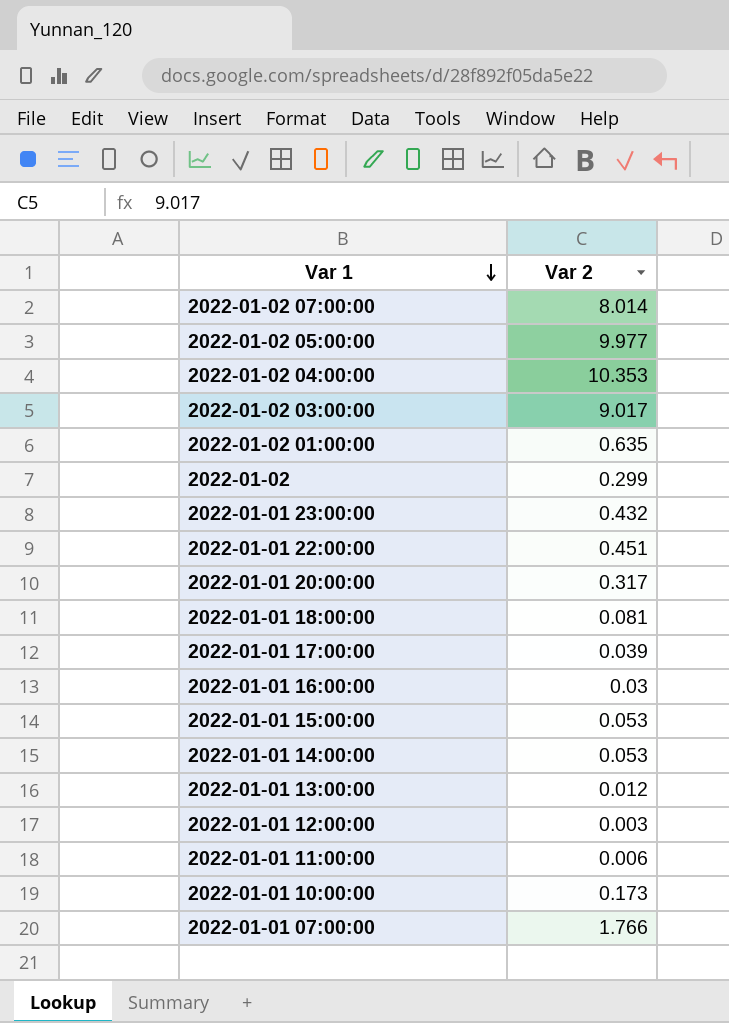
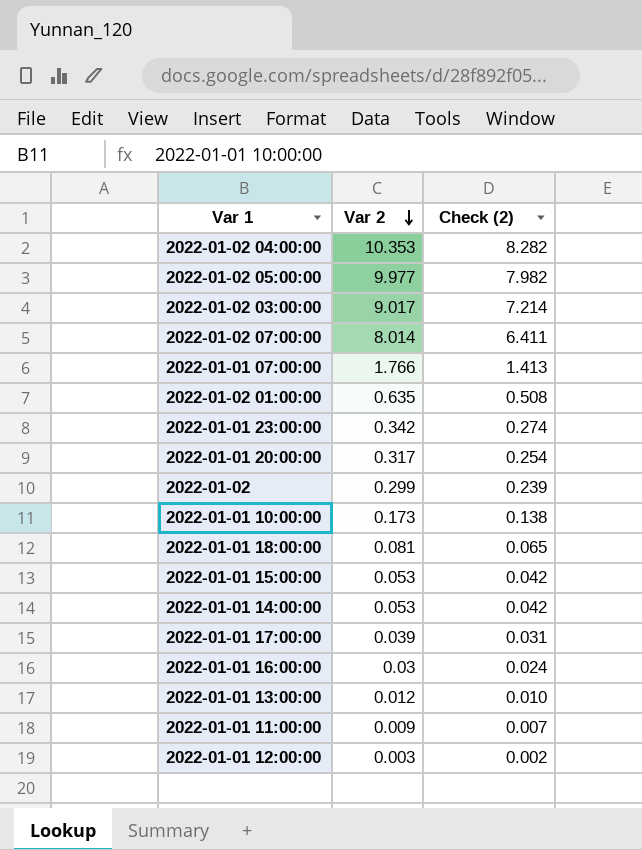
row order: Var 1 descending -> Var 2 descending
column Check (2) | formula: none -> [Var 2] * 0.8
row 2022-01-01 22:00:00: 0.451 -> none
2022-01-01 23:00:00 | Var 2: 0.432 -> 0.342
2022-01-01 11:00:00 | Var 2: 0.006 -> 0.009

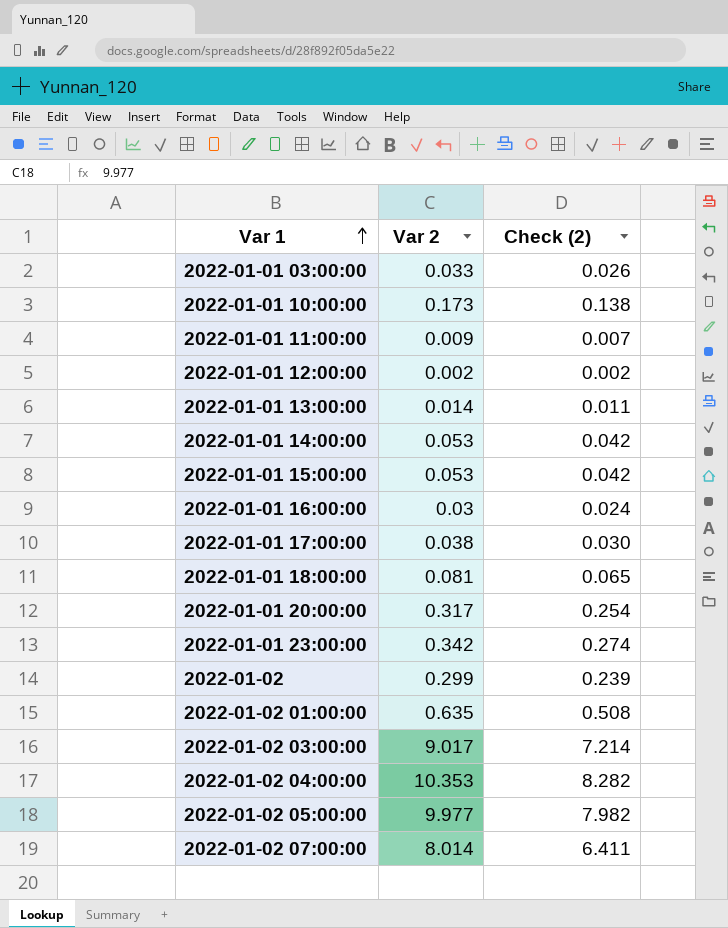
row order: Var 2 descending -> Var 1 ascending
row 2022-01-01 07:00:00: 1.766 | 1.413 -> none
row 2022-01-01 03:00:00: none -> 0.033 | 0.026
2022-01-01 12:00:00 | Var 2: 0.003 -> 0.002
2022-01-01 13:00:00 | Var 2: 0.012 -> 0.014
2022-01-01 13:00:00 | Check (2): 0.010 -> 0.011
2022-01-01 17:00:00 | Var 2: 0.039 -> 0.038
2022-01-01 17:00:00 | Check (2): 0.031 -> 0.030

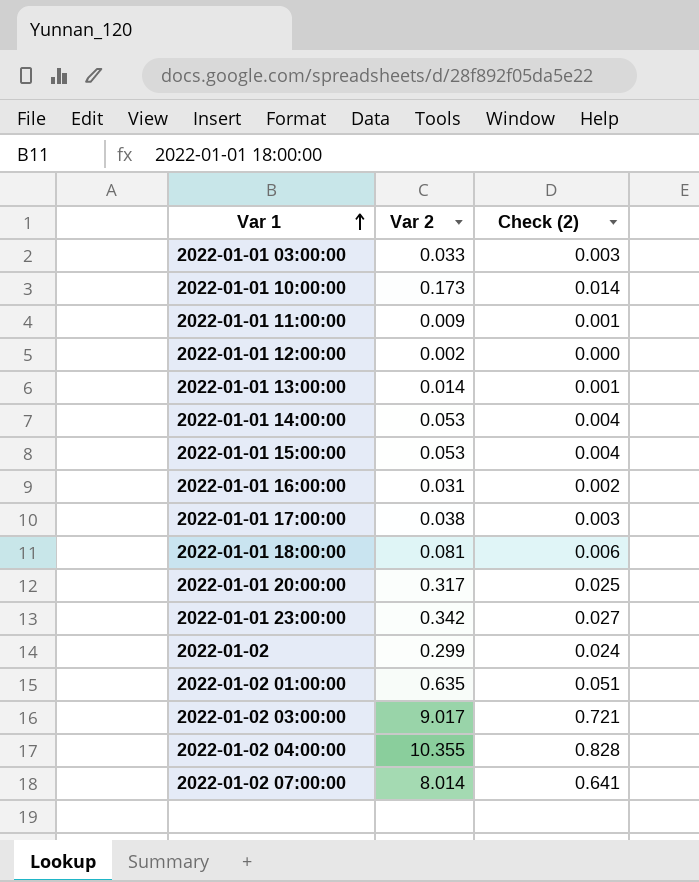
column Check (2) | formula: [Var 2] * 0.8 -> [Var 2] * 0.08
row 2022-01-02 05:00:00: 9.977 | 7.982 -> none
2022-01-01 16:00:00 | Var 2: 0.03 -> 0.031
2022-01-02 04:00:00 | Var 2: 10.353 -> 10.355

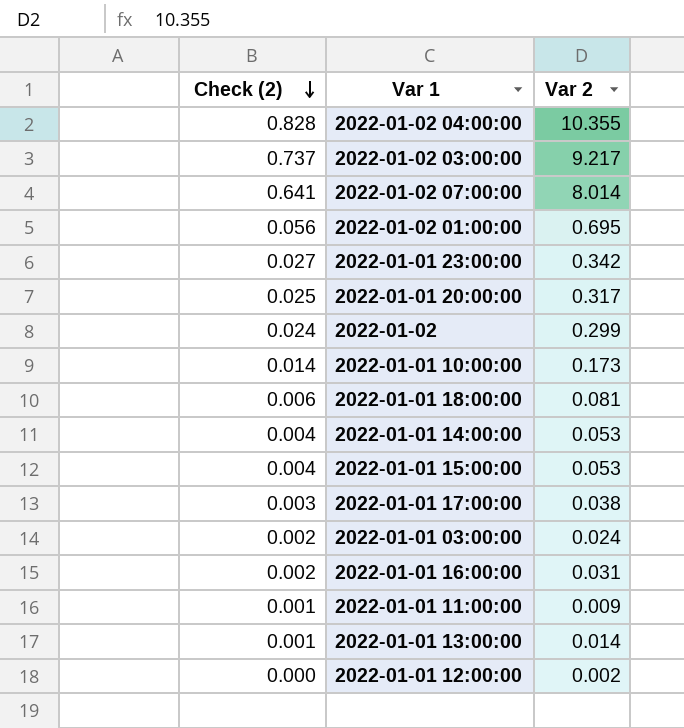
row order: Var 1 ascending -> Check (2) descending
column Check (2) | position: 3 -> 1
2022-01-02 03:00:00 | Check (2): 0.721 -> 0.737
2022-01-02 03:00:00 | Var 2: 9.017 -> 9.217
2022-01-02 01:00:00 | Check (2): 0.051 -> 0.056
2022-01-02 01:00:00 | Var 2: 0.635 -> 0.695
2022-01-01 03:00:00 | Check (2): 0.003 -> 0.002
2022-01-01 03:00:00 | Var 2: 0.033 -> 0.024

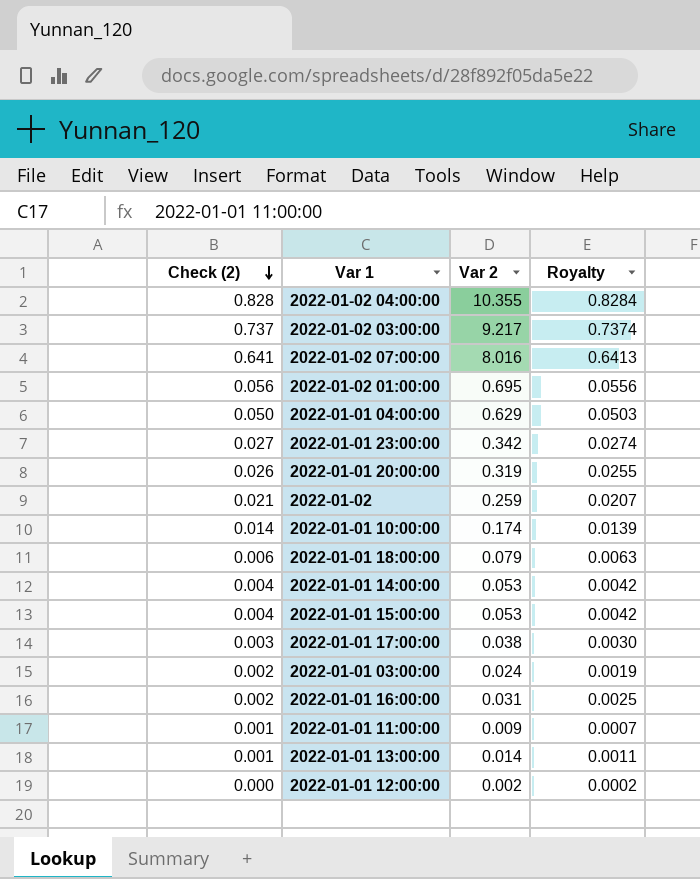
column Royalty | formula: none -> [Var 2] * 0.08
2022-01-02 07:00:00 | Var 2: 8.014 -> 8.016
row 2022-01-01 04:00:00: none -> 0.050 | 0.629 | 0.0503
2022-01-01 20:00:00 | Check (2): 0.025 -> 0.026
2022-01-01 20:00:00 | Var 2: 0.317 -> 0.319
2022-01-02 | Check (2): 0.024 -> 0.021
2022-01-02 | Var 2: 0.299 -> 0.259
2022-01-01 10:00:00 | Var 2: 0.173 -> 0.174
2022-01-01 18:00:00 | Var 2: 0.081 -> 0.079

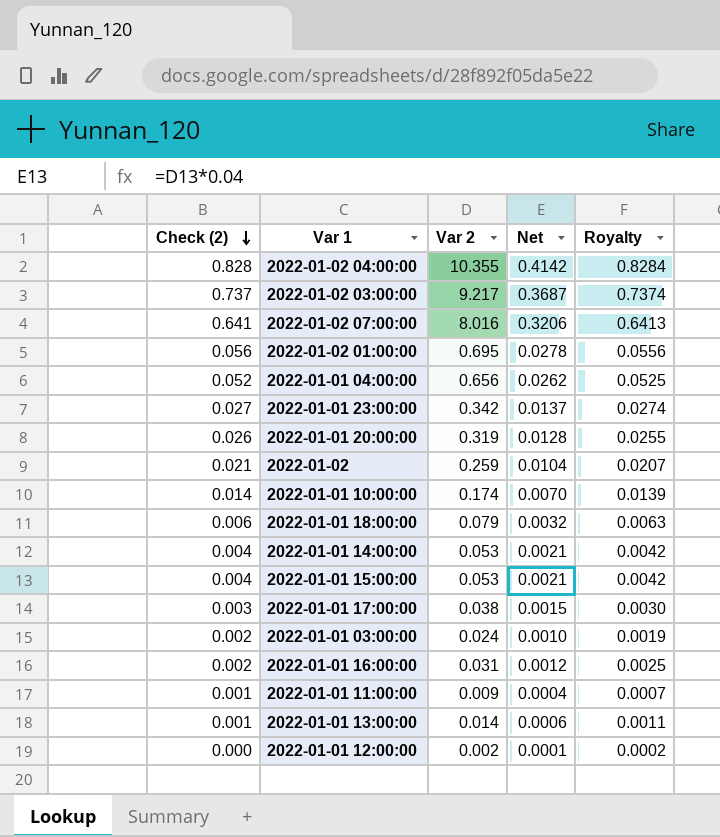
column Net | formula: none -> [Var 2] * 0.04
2022-01-01 04:00:00 | Check (2): 0.050 -> 0.052
2022-01-01 04:00:00 | Var 2: 0.629 -> 0.656
2022-01-01 04:00:00 | Royalty: 0.0503 -> 0.0525

